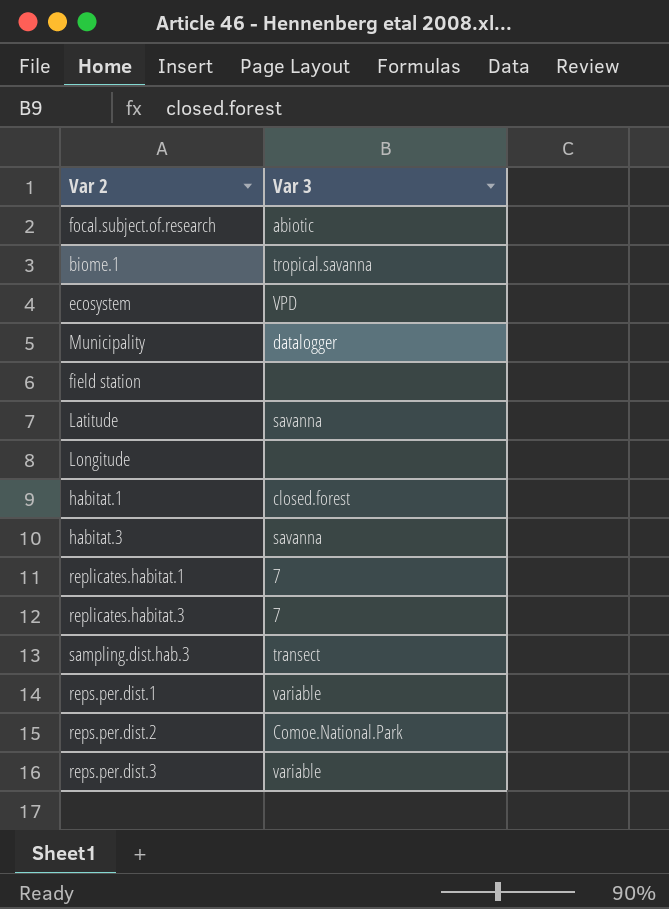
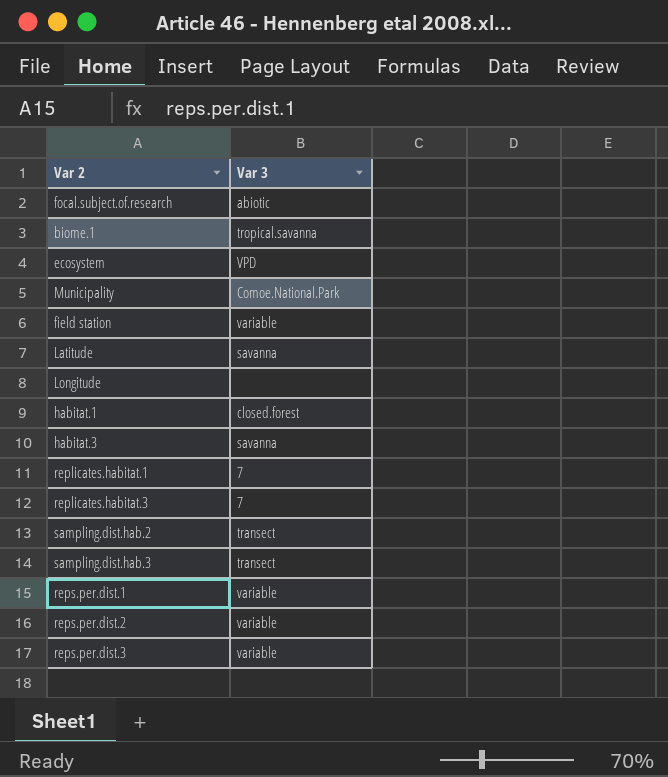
Municipality | Var 3: datalogger -> Comoe.National.Park
field station | Var 3: none -> variable
row sampling.dist.hab.2: none -> transect
reps.per.dist.2 | Var 3: Comoe.National.Park -> variable

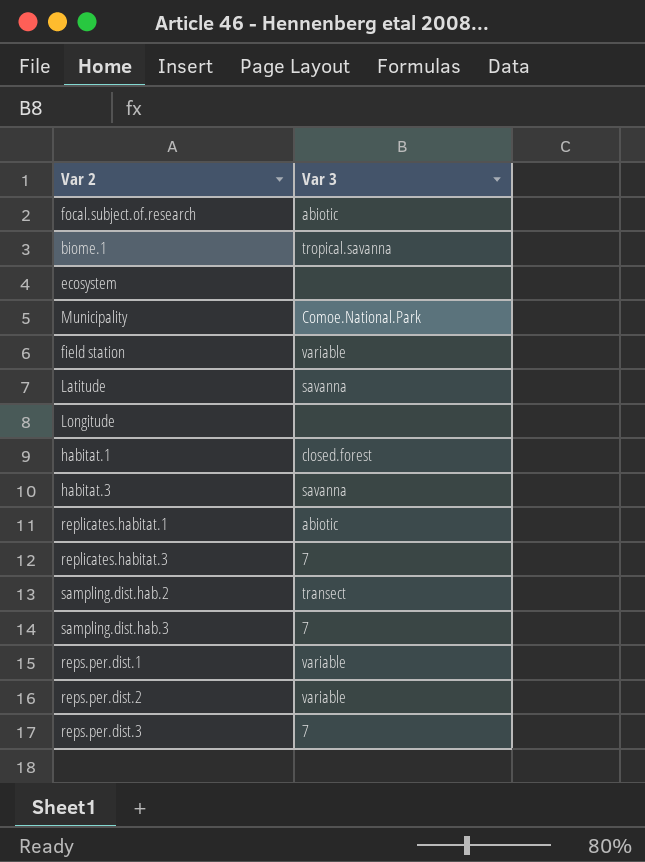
ecosystem | Var 3: VPD -> none
replicates.habitat.1 | Var 3: 7 -> abiotic
sampling.dist.hab.3 | Var 3: transect -> 7
reps.per.dist.3 | Var 3: variable -> 7

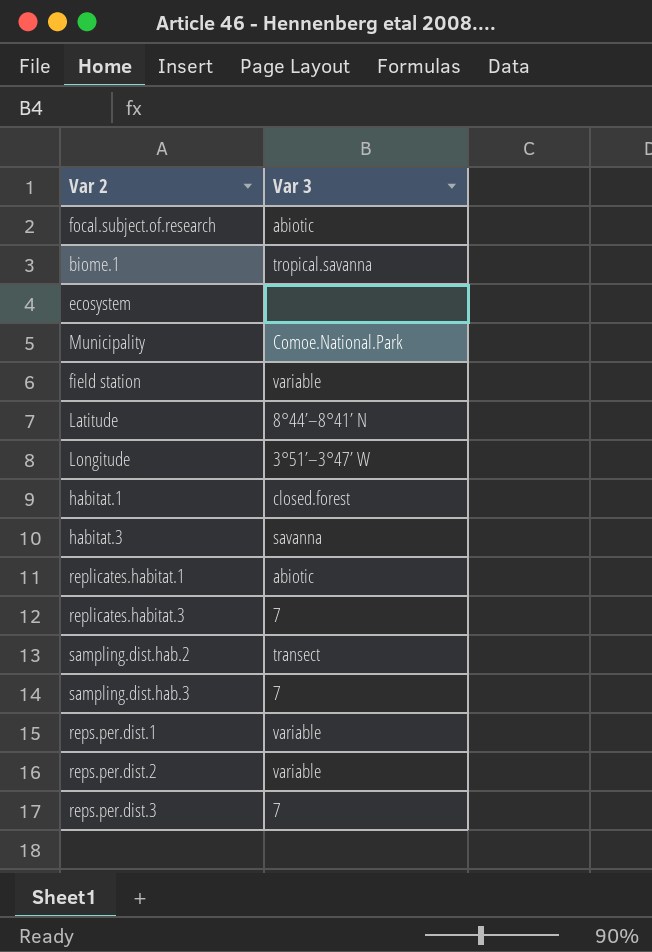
Latitude | Var 3: savanna -> 8°44’–8°41’ N
Longitude | Var 3: none -> 3°51’–3°47’ W

